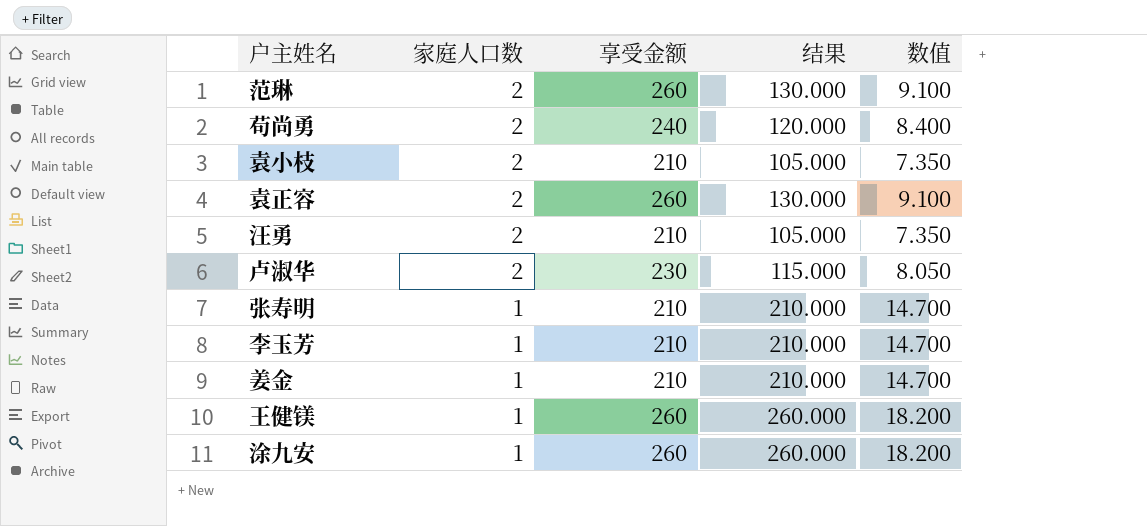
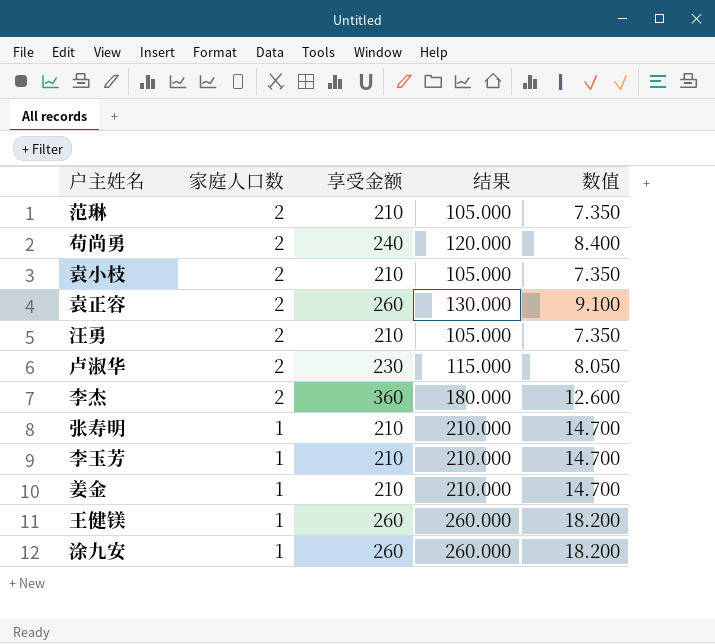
范琳 | 享受金额: 260 -> 210
范琳 | 结果: 130.000 -> 105.000
范琳 | 数值: 9.100 -> 7.350
row 李杰: none -> 2 | 360 | 180.000 | 12.600

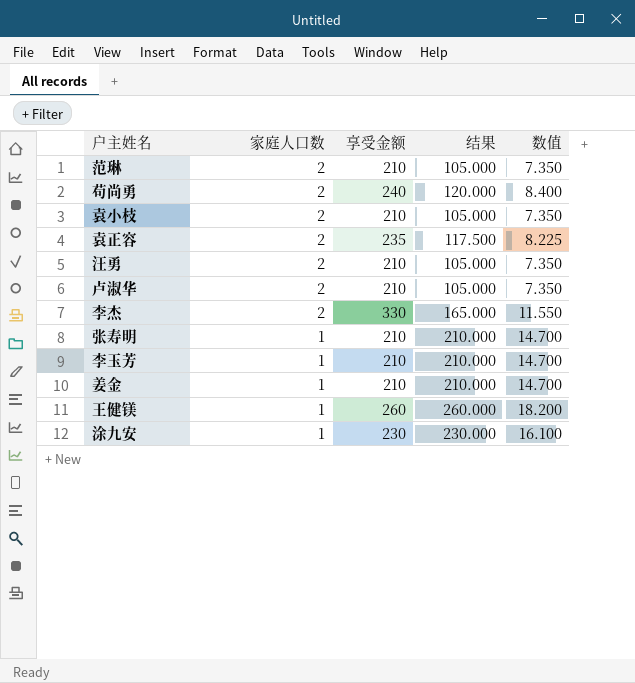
袁正容 | 享受金额: 260 -> 235
袁正容 | 结果: 130.000 -> 117.500
袁正容 | 数值: 9.100 -> 8.225
卢淑华 | 享受金额: 230 -> 210
卢淑华 | 结果: 115.000 -> 105.000
卢淑华 | 数值: 8.050 -> 7.350
李杰 | 享受金额: 360 -> 330
李杰 | 结果: 180.000 -> 165.000
李杰 | 数值: 12.600 -> 11.550
涂九安 | 享受金额: 260 -> 230
涂九安 | 结果: 260.000 -> 230.000
涂九安 | 数值: 18.200 -> 16.100

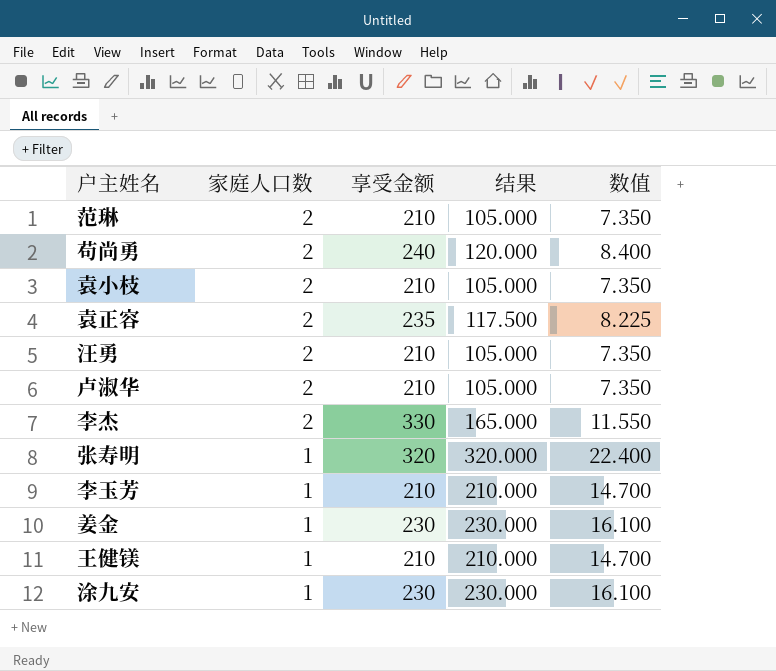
张寿明 | 享受金额: 210 -> 320
张寿明 | 结果: 210.000 -> 320.000
张寿明 | 数值: 14.700 -> 22.400
姜金 | 享受金额: 210 -> 230
姜金 | 结果: 210.000 -> 230.000
姜金 | 数值: 14.700 -> 16.100
王健镁 | 享受金额: 260 -> 210
王健镁 | 结果: 260.000 -> 210.000
王健镁 | 数值: 18.200 -> 14.700

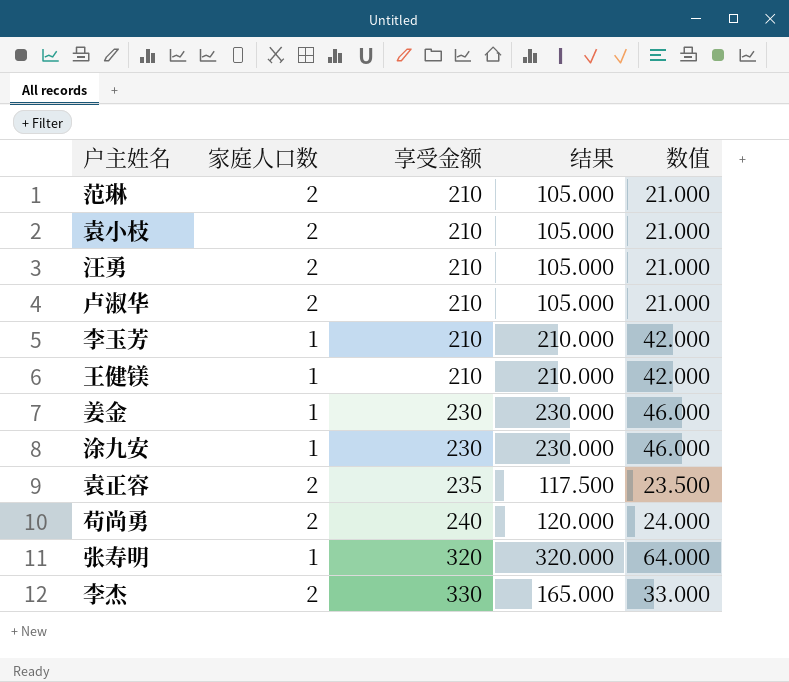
row order: 家庭人口数 descending -> 享受金额 ascending
column 数值 | formula: [结果] * 0.07 -> [结果] * 0.2

